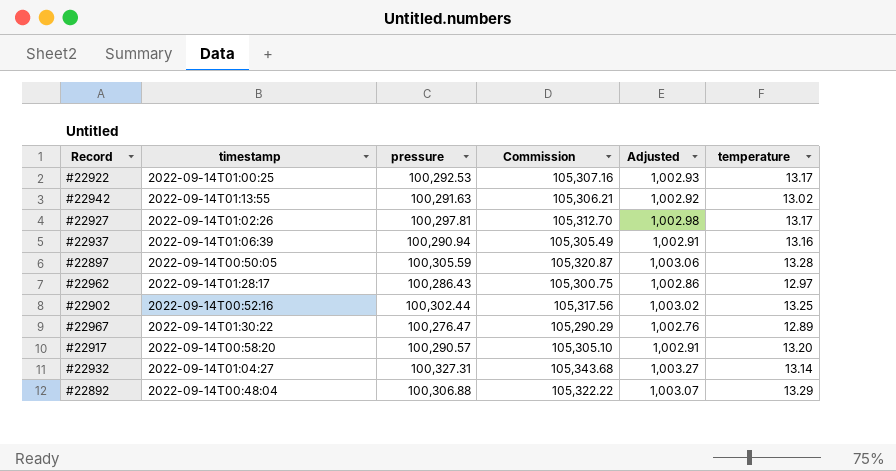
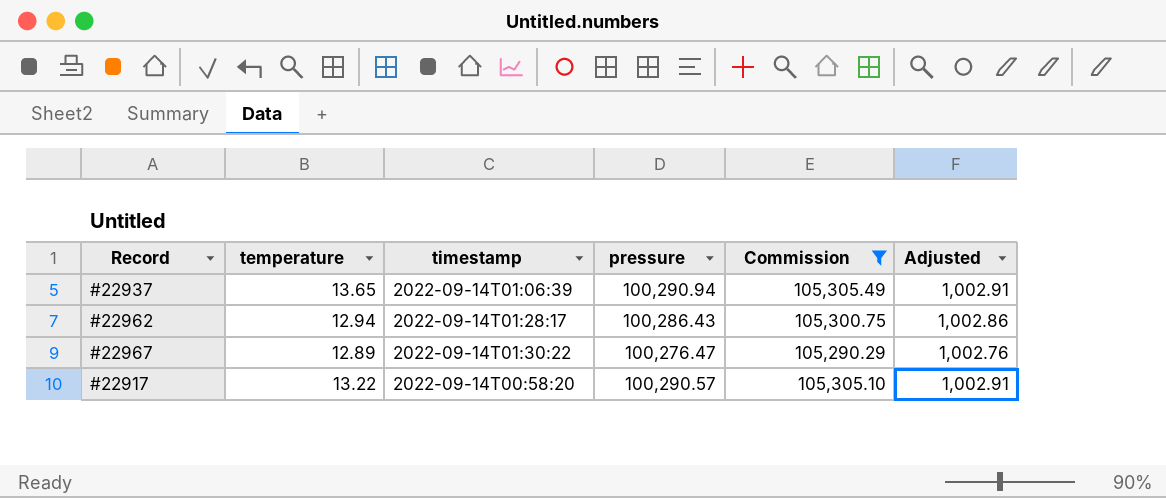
filter: none -> Commission <= 105,305.49
column temperature | position: 6 -> 2
#22937 | temperature: 13.16 -> 13.65
#22962 | temperature: 12.97 -> 12.94
#22917 | temperature: 13.20 -> 13.22

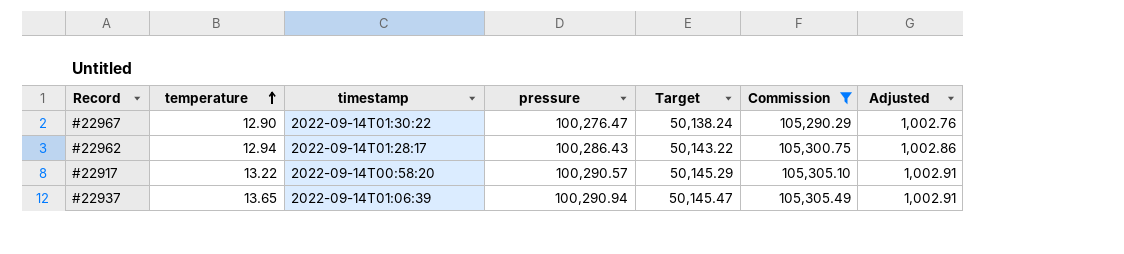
row order: none -> temperature ascending
column Target | formula: none -> [pressure] * 0.5
#22967 | temperature: 12.89 -> 12.90

